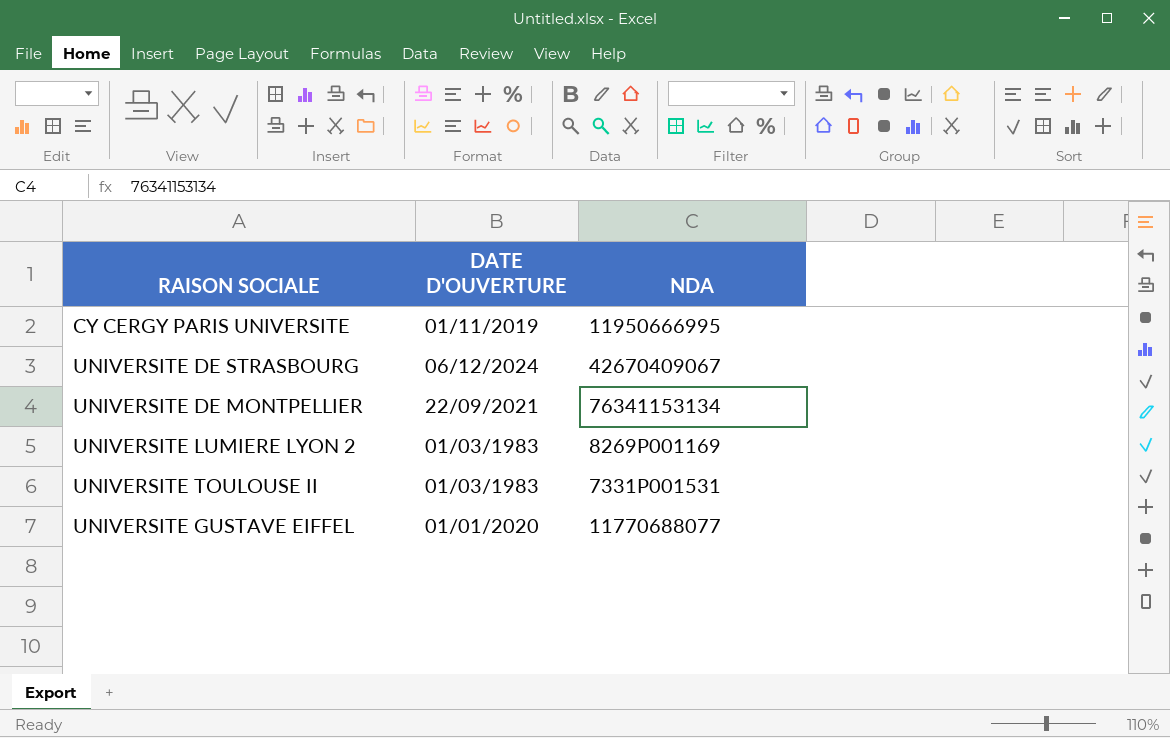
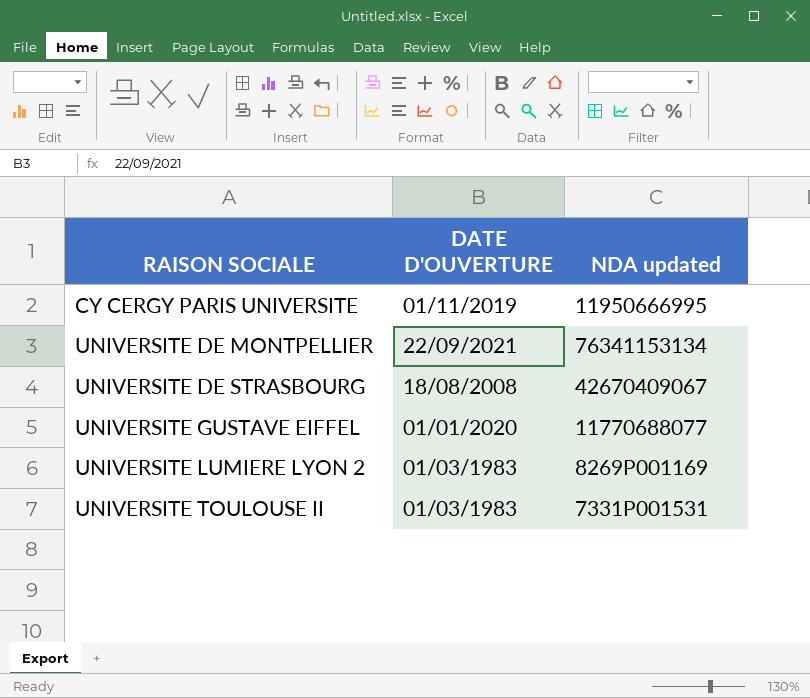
row order: none -> RAISON SOCIALE ascending
column name: NDA -> NDA updated
UNIVERSITE DE STRASBOURG | DATE D'OUVERTURE: 06/12/2024 -> 18/08/2008

